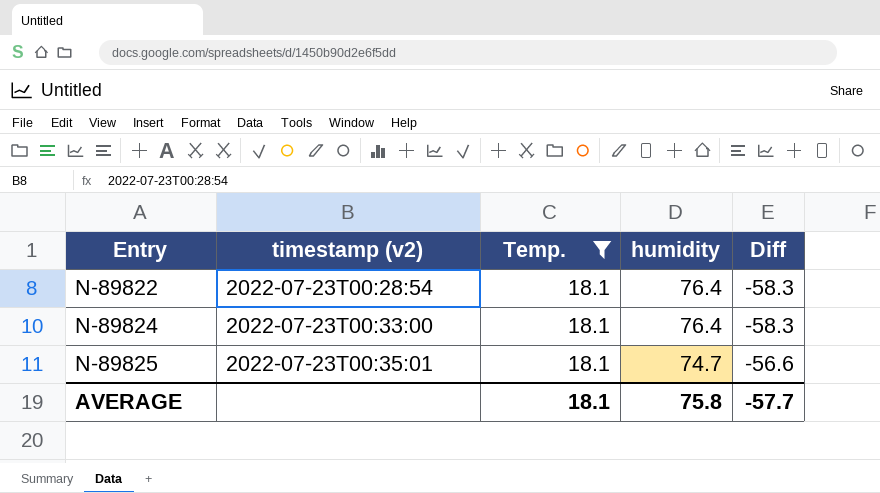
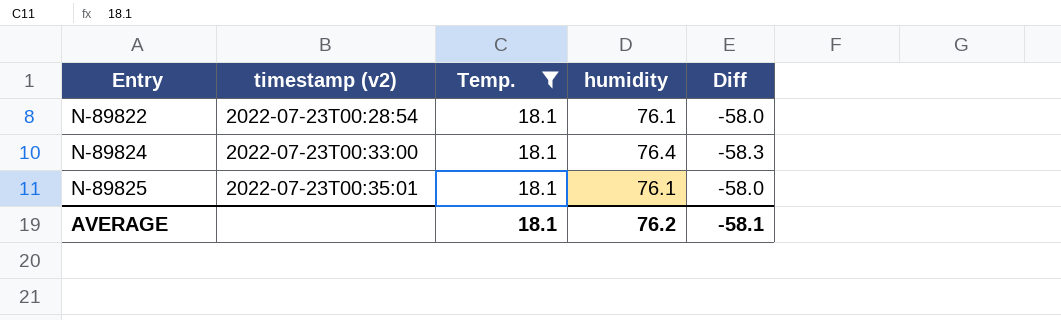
N-89822 | humidity: 76.4 -> 76.1
N-89822 | Diff: -58.3 -> -58.0
N-89825 | humidity: 74.7 -> 76.1
N-89825 | Diff: -56.6 -> -58.0
AVERAGE | humidity: 75.8 -> 76.2
AVERAGE | Diff: -57.7 -> -58.1

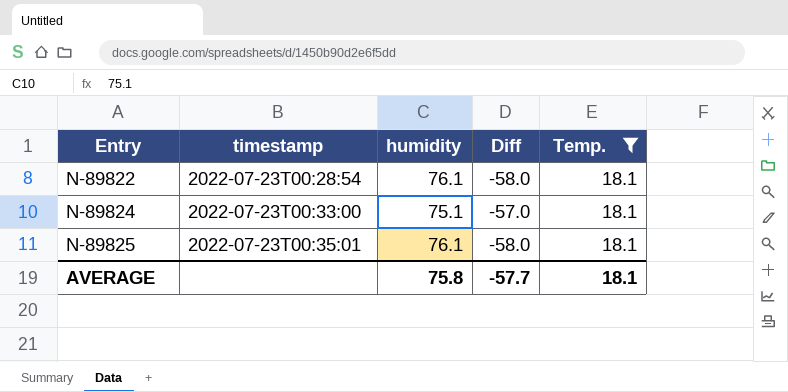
column name: timestamp (v2) -> timestamp
column Temp. | position: 3 -> 5
N-89824 | humidity: 76.4 -> 75.1
N-89824 | Diff: -58.3 -> -57.0
AVERAGE | humidity: 76.2 -> 75.8
AVERAGE | Diff: -58.1 -> -57.7

